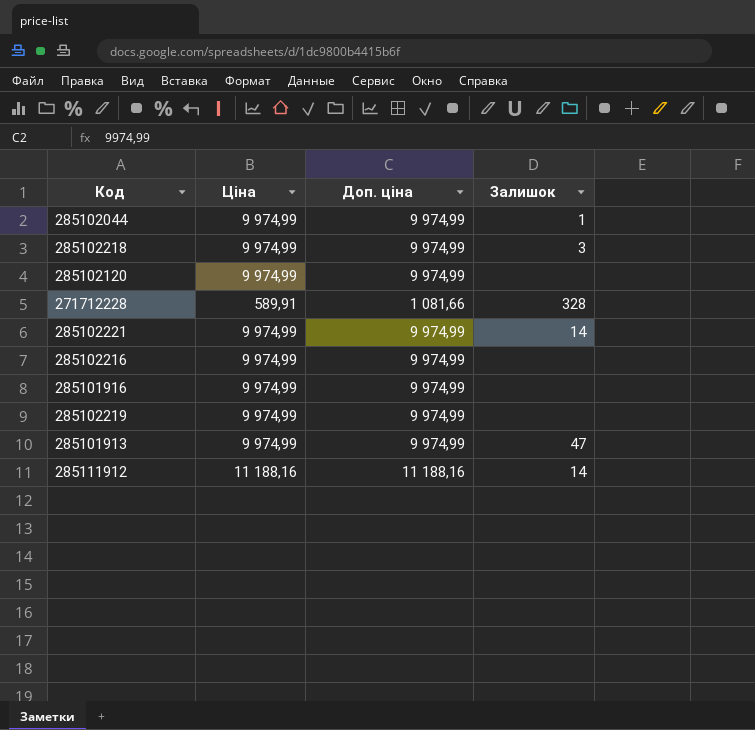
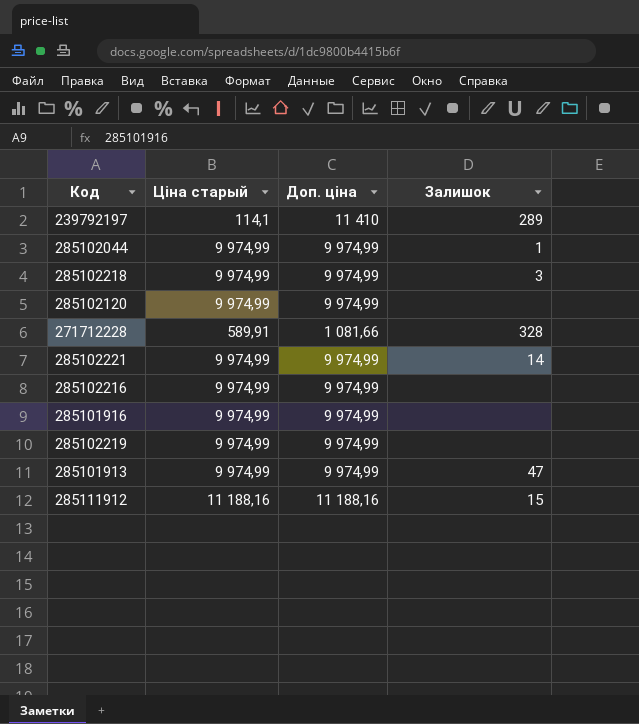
column name: Ціна -> Ціна старый
row 239792197: none -> 114,1 | 11 410 | 289
285111912 | Залишок: 14 -> 15

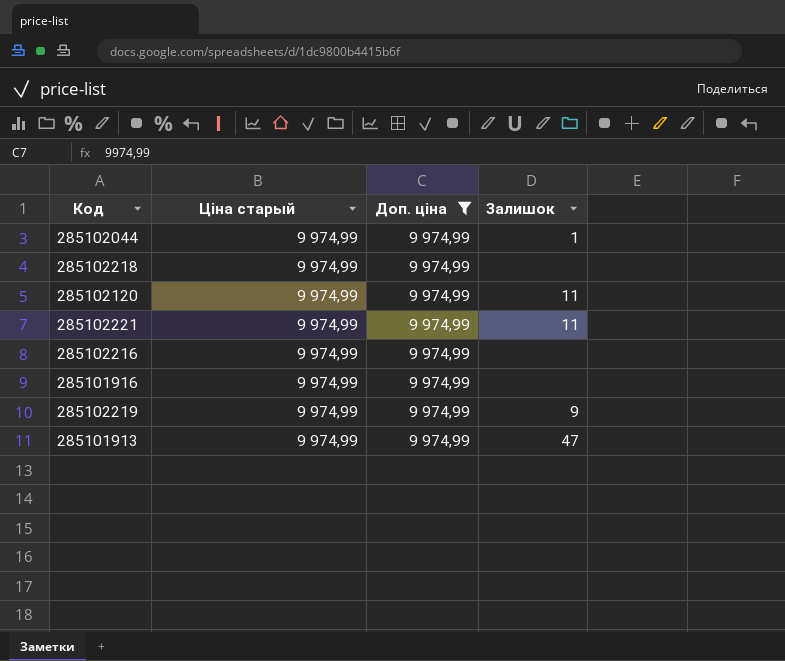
filter: none -> Доп. ціна = 9 974,99
285102218 | Залишок: 3 -> none
285102120 | Залишок: none -> 11
285102221 | Залишок: 14 -> 11
285102219 | Залишок: none -> 9

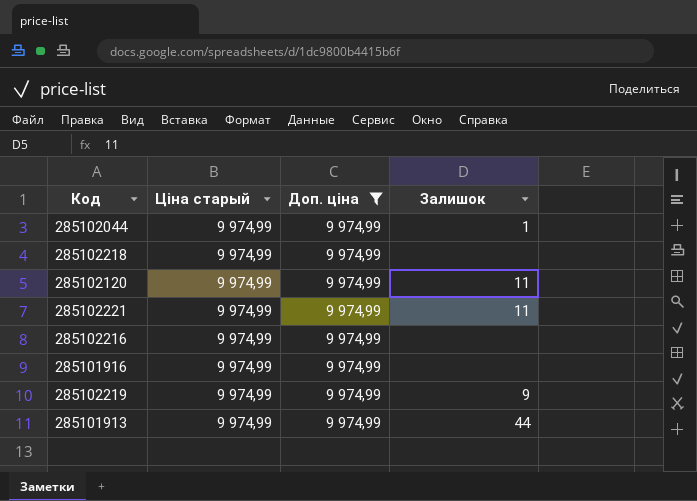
285101913 | Залишок: 47 -> 44

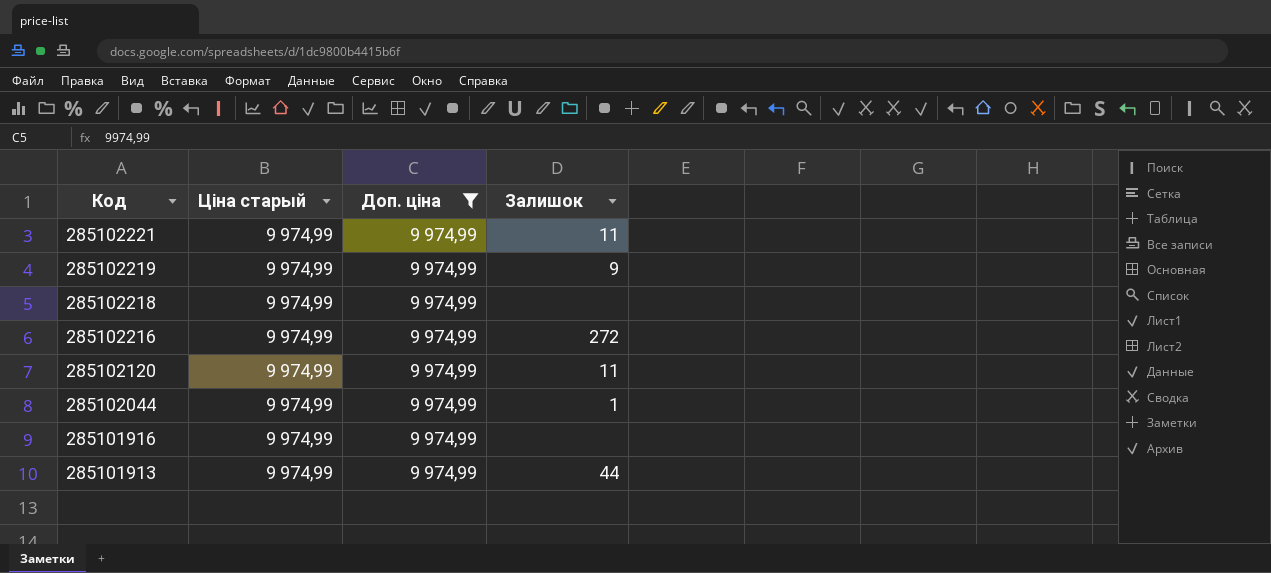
row order: none -> Код descending
285102216 | Залишок: none -> 272

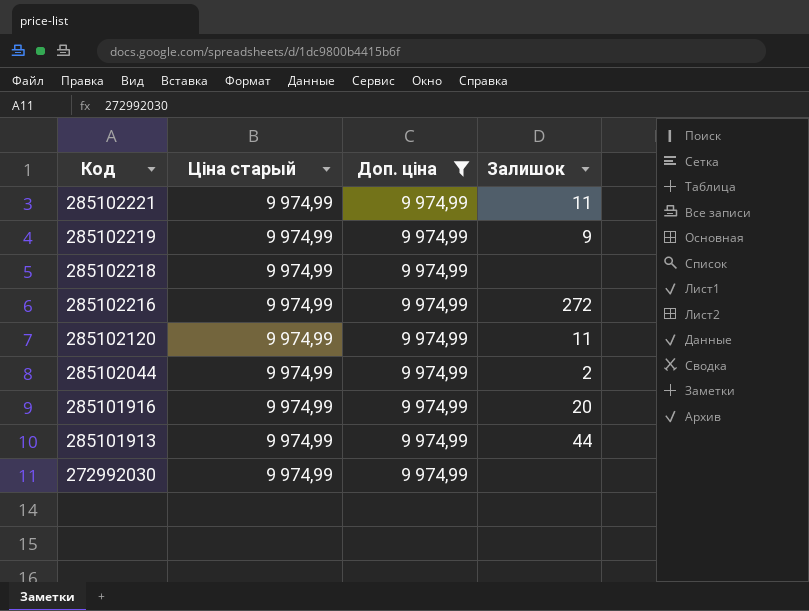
285102044 | Залишок: 1 -> 2
285101916 | Залишок: none -> 20
row 272992030: none -> 9 974,99 | 9 974,99 | none

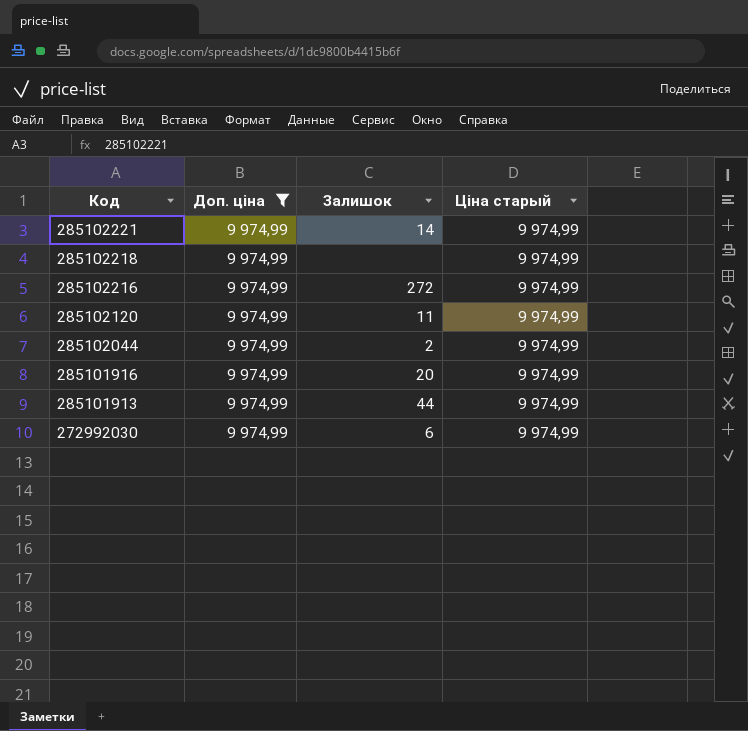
column Ціна старый | position: 2 -> 4
row 285102219: 9 974,99 | 9 974,99 | 9 -> none
285102221 | Залишок: 11 -> 14
272992030 | Залишок: none -> 6

